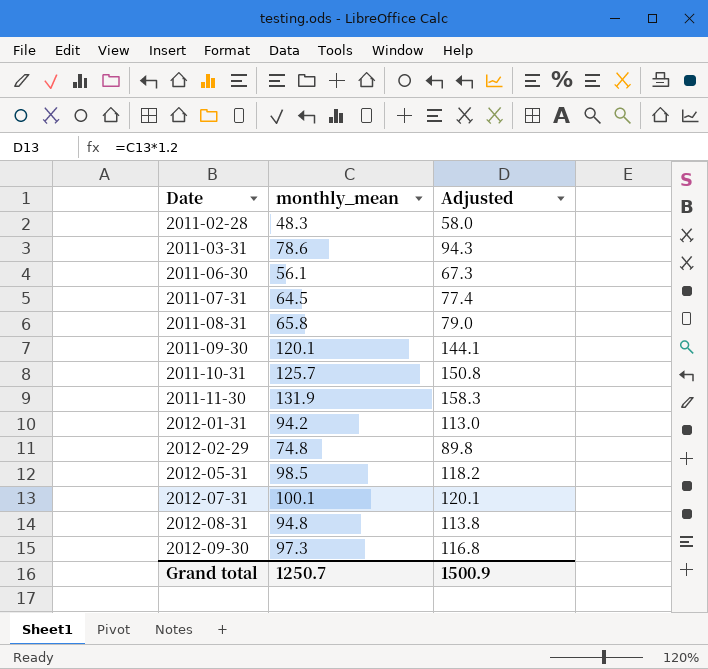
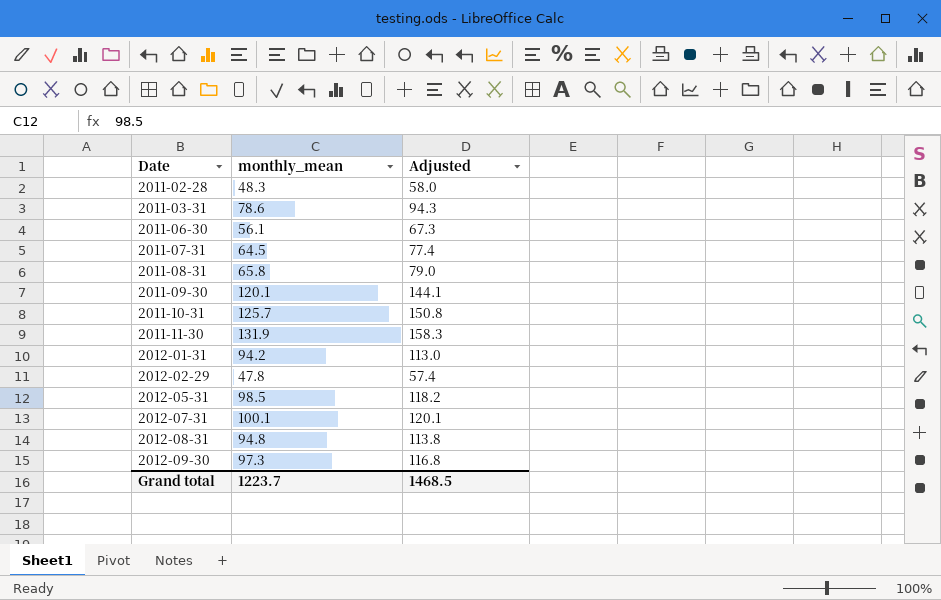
2012-02-29 | monthly_mean: 74.8 -> 47.8
2012-02-29 | Adjusted: 89.8 -> 57.4
Grand total | monthly_mean: 1250.7 -> 1223.7
Grand total | Adjusted: 1500.9 -> 1468.5

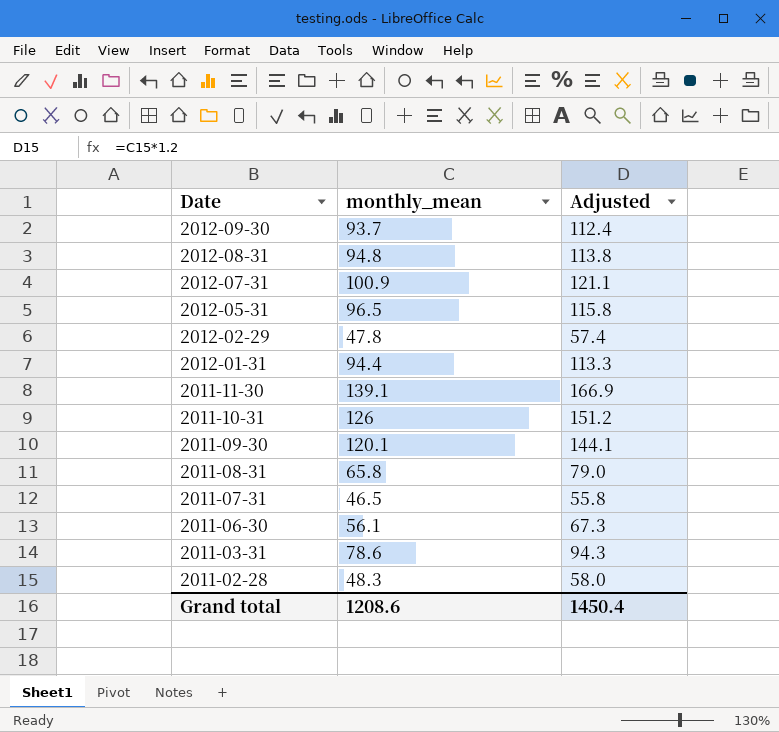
row order: Date ascending -> Date descending
2012-09-30 | monthly_mean: 97.3 -> 93.7
2012-09-30 | Adjusted: 116.8 -> 112.4
2012-07-31 | monthly_mean: 100.1 -> 100.9
2012-07-31 | Adjusted: 120.1 -> 121.1
2012-05-31 | monthly_mean: 98.5 -> 96.5
2012-05-31 | Adjusted: 118.2 -> 115.8
2012-01-31 | monthly_mean: 94.2 -> 94.4
2012-01-31 | Adjusted: 113.0 -> 113.3
2011-11-30 | monthly_mean: 131.9 -> 139.1
2011-11-30 | Adjusted: 158.3 -> 166.9
2011-10-31 | monthly_mean: 125.7 -> 126
2011-10-31 | Adjusted: 150.8 -> 151.2
2011-07-31 | monthly_mean: 64.5 -> 46.5
2011-07-31 | Adjusted: 77.4 -> 55.8
Grand total | monthly_mean: 1223.7 -> 1208.6
Grand total | Adjusted: 1468.5 -> 1450.4

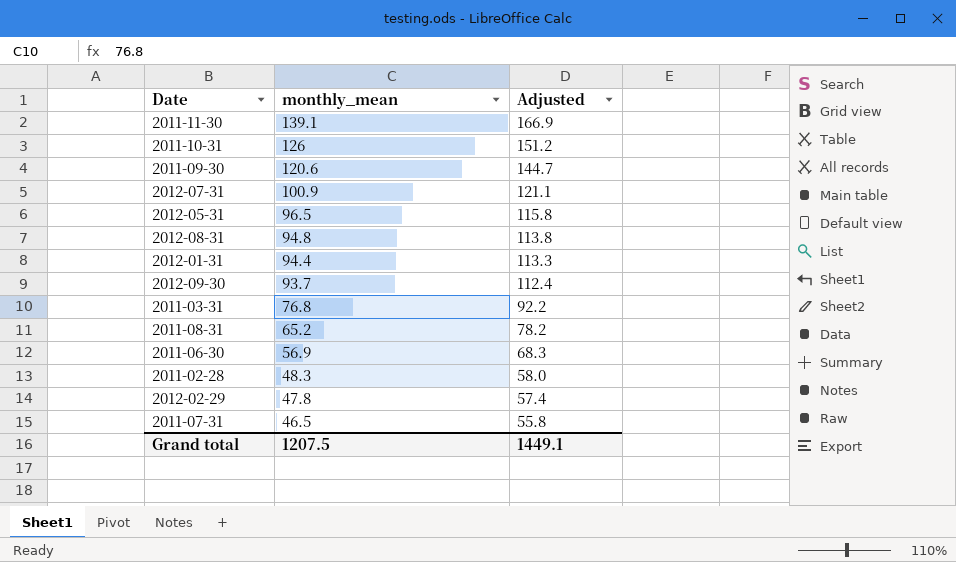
row order: Date descending -> monthly_mean descending
2011-09-30 | monthly_mean: 120.1 -> 120.6
2011-09-30 | Adjusted: 144.1 -> 144.7
2011-03-31 | monthly_mean: 78.6 -> 76.8
2011-03-31 | Adjusted: 94.3 -> 92.2
2011-08-31 | monthly_mean: 65.8 -> 65.2
2011-08-31 | Adjusted: 79.0 -> 78.2
2011-06-30 | monthly_mean: 56.1 -> 56.9
2011-06-30 | Adjusted: 67.3 -> 68.3
Grand total | monthly_mean: 1208.6 -> 1207.5
Grand total | Adjusted: 1450.4 -> 1449.1

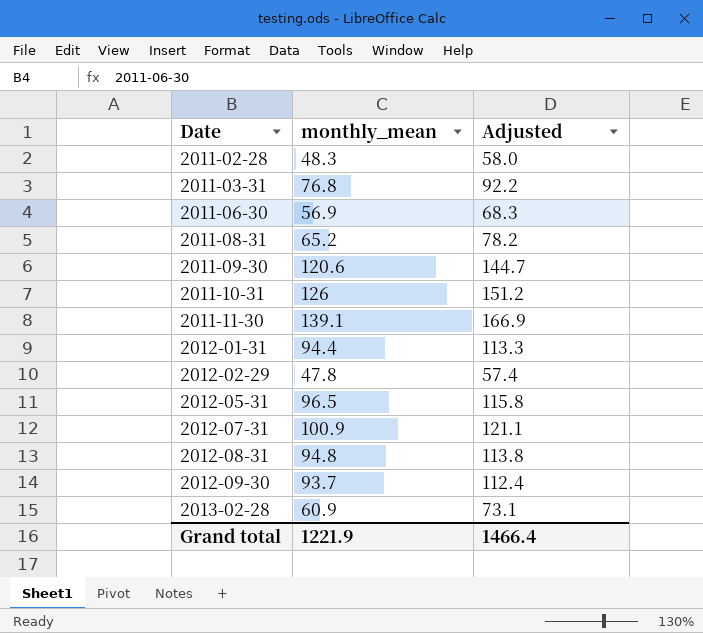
row order: monthly_mean descending -> Date ascending
row 2011-07-31: 46.5 | 55.8 -> none
row 2013-02-28: none -> 60.9 | 73.1
Grand total | monthly_mean: 1207.5 -> 1221.9
Grand total | Adjusted: 1449.1 -> 1466.4

